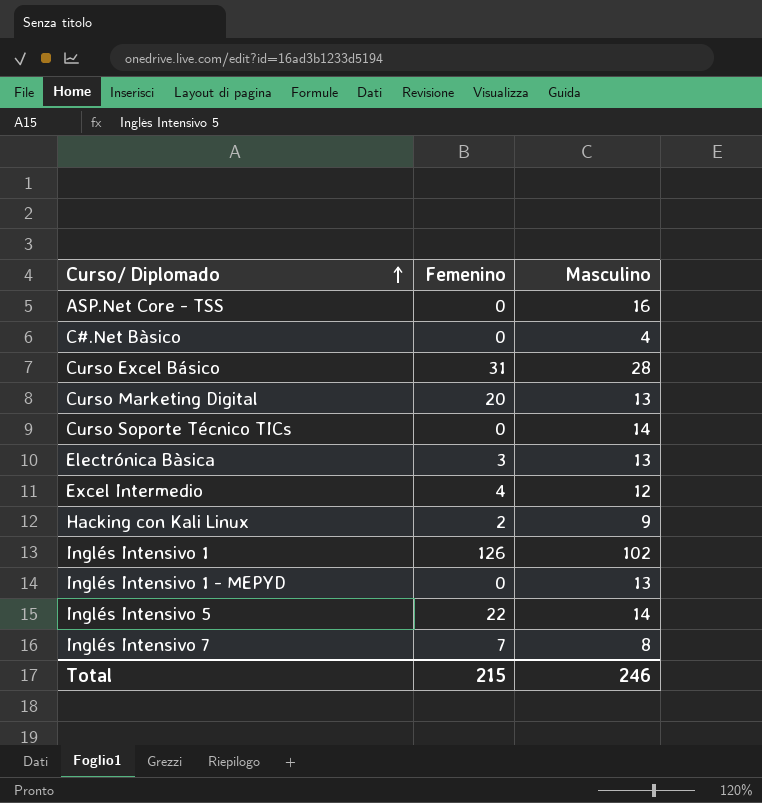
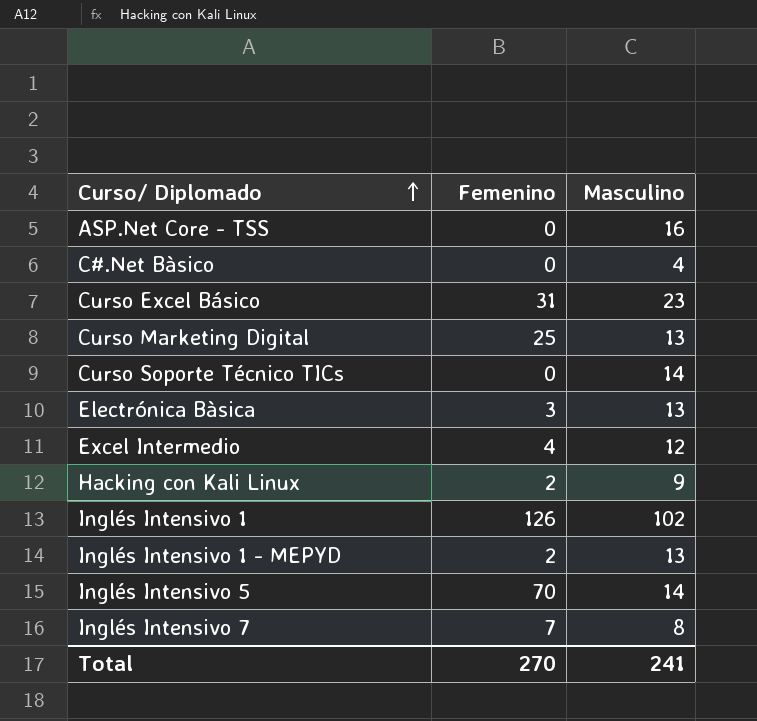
Curso Excel Básico | Masculino: 28 -> 23
Curso Marketing Digital | Femenino: 20 -> 25
Inglés Intensivo 1 - MEPYD | Femenino: 0 -> 2
Inglés Intensivo 5 | Femenino: 22 -> 70
Total | Femenino: 215 -> 270
Total | Masculino: 246 -> 241

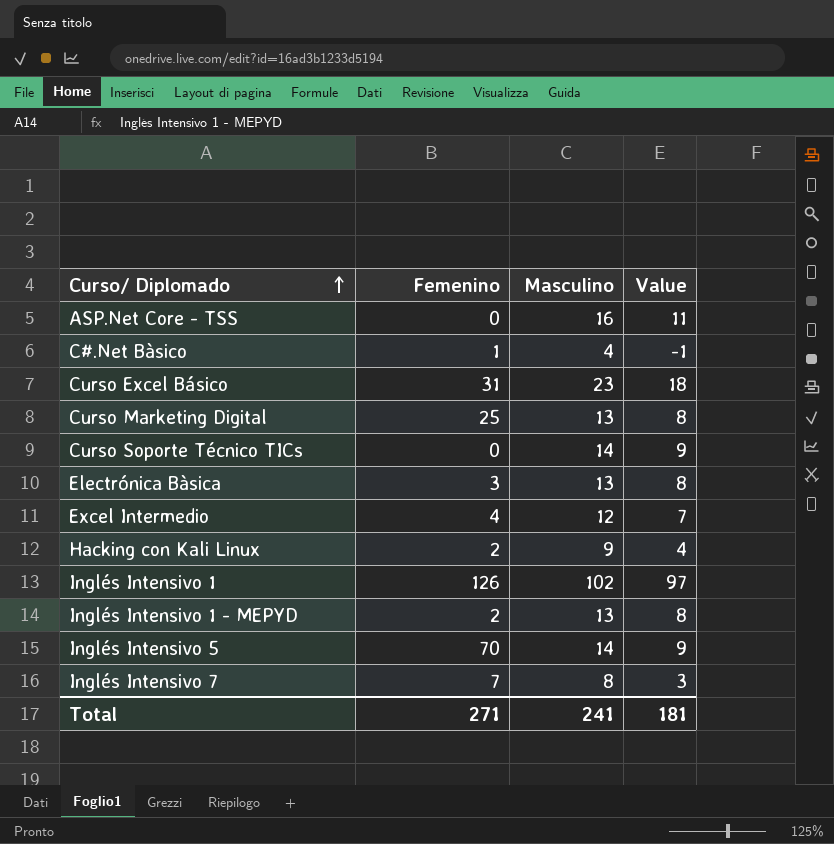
column Value | formula: none -> [Masculino] - 5
C#.Net Bàsico | Femenino: 0 -> 1
Total | Femenino: 270 -> 271

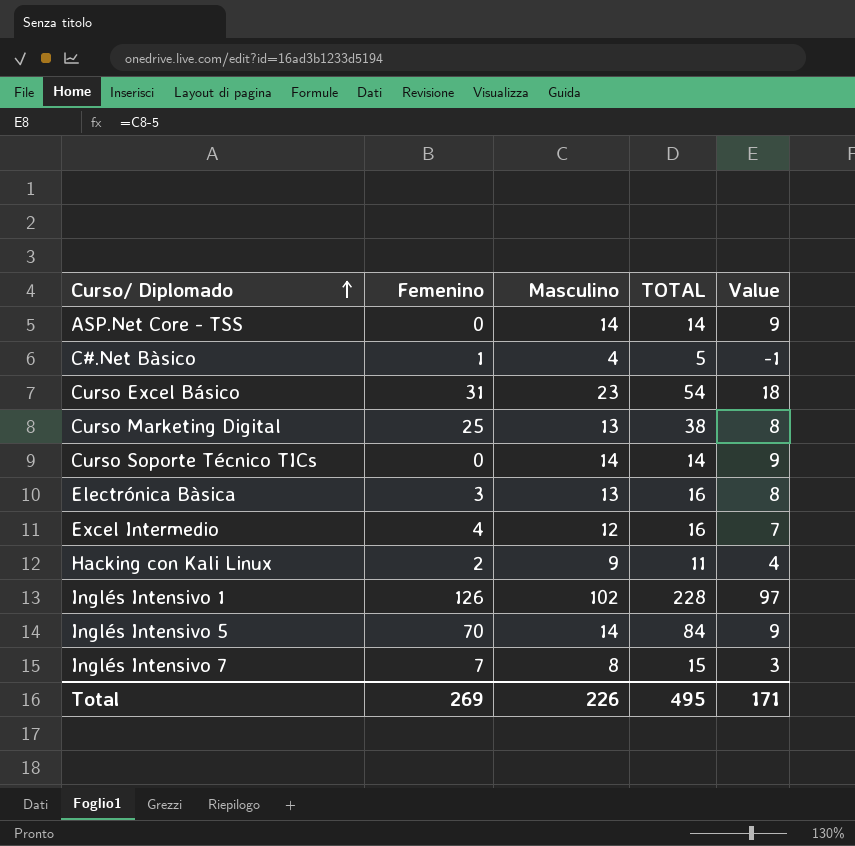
column TOTAL | formula: none -> [Femenino] + [Masculino]
row Inglés Intensivo 1 - MEPYD: 2 | 13 | 8 -> none
ASP.Net Core - TSS | Masculino: 16 -> 14
ASP.Net Core - TSS | Value: 11 -> 9
Total | Femenino: 271 -> 269
Total | Masculino: 241 -> 226
Total | Value: 181 -> 171

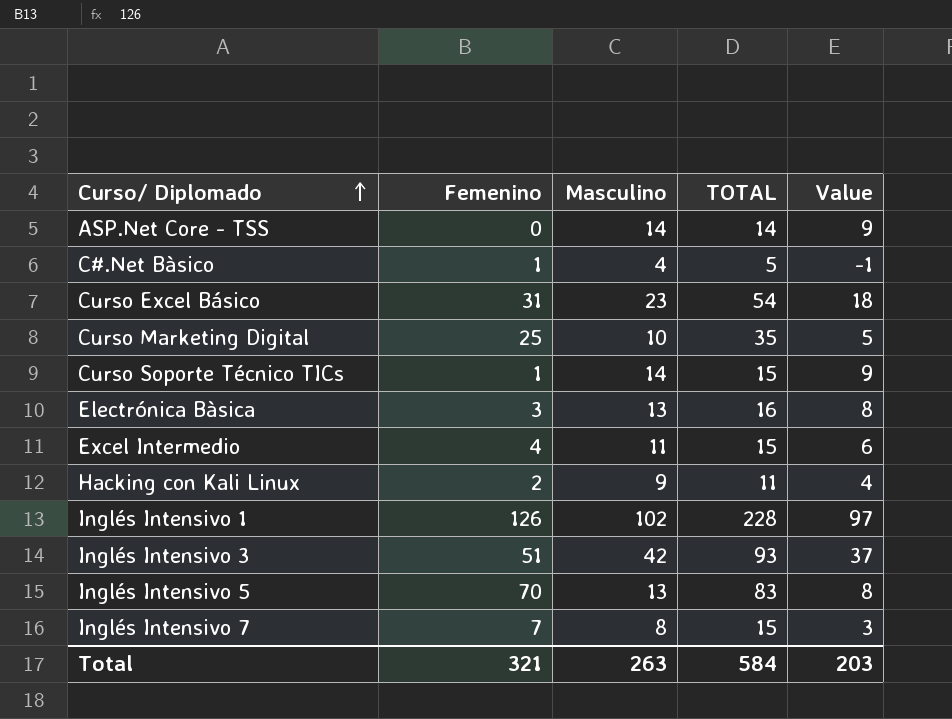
Curso Marketing Digital | Masculino: 13 -> 10
Curso Marketing Digital | TOTAL: 38 -> 35
Curso Marketing Digital | Value: 8 -> 5
Curso Soporte Técnico TICs | Femenino: 0 -> 1
Curso Soporte Técnico TICs | TOTAL: 14 -> 15
Excel Intermedio | Masculino: 12 -> 11
Excel Intermedio | TOTAL: 16 -> 15
Excel Intermedio | Value: 7 -> 6
row Inglés Intensivo 3: none -> 51 | 42 | 93 | 37
Inglés Intensivo 5 | Masculino: 14 -> 13
Inglés Intensivo 5 | TOTAL: 84 -> 83
Inglés Intensivo 5 | Value: 9 -> 8
Total | Femenino: 269 -> 321
Total | Masculino: 226 -> 263
Total | TOTAL: 495 -> 584
Total | Value: 171 -> 203

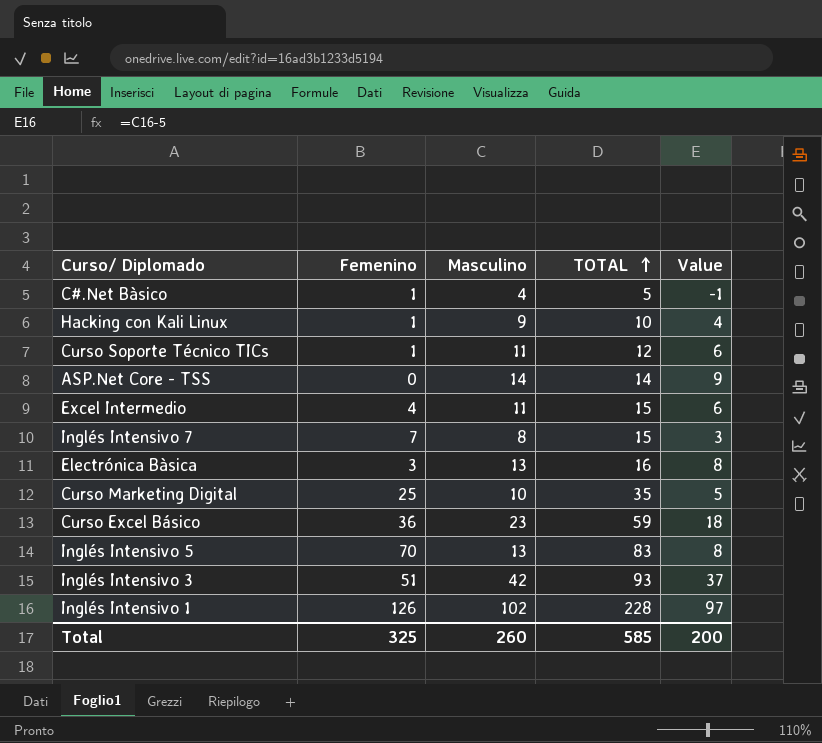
row order: Curso/ Diplomado ascending -> TOTAL ascending
Hacking con Kali Linux | Femenino: 2 -> 1
Hacking con Kali Linux | TOTAL: 11 -> 10
Curso Soporte Técnico TICs | Masculino: 14 -> 11
Curso Soporte Técnico TICs | TOTAL: 15 -> 12
Curso Soporte Técnico TICs | Value: 9 -> 6
Curso Excel Básico | Femenino: 31 -> 36
Curso Excel Básico | TOTAL: 54 -> 59
Total | Femenino: 321 -> 325
Total | Masculino: 263 -> 260
Total | TOTAL: 584 -> 585
Total | Value: 203 -> 200

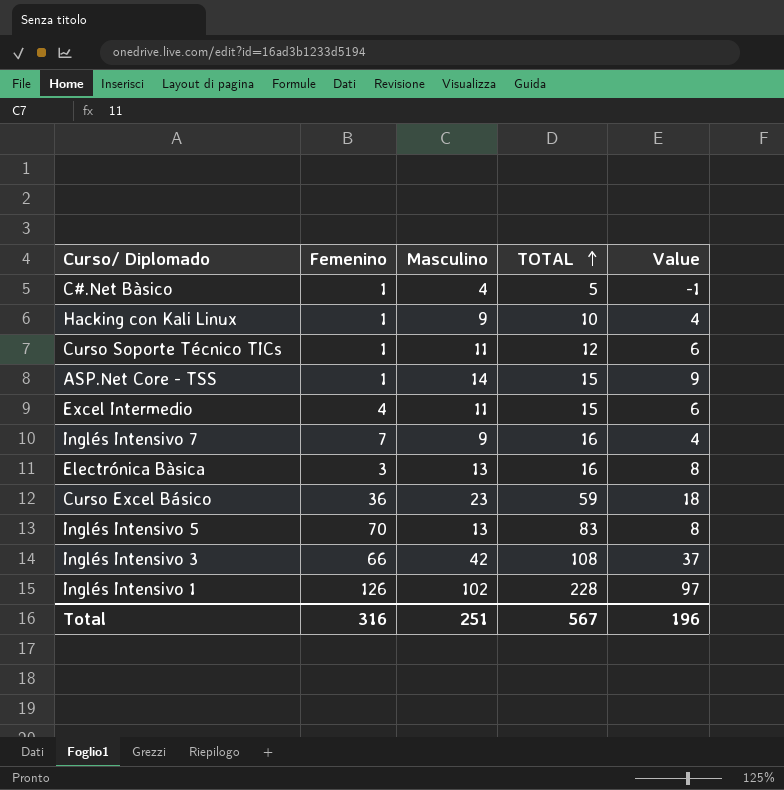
row Curso Marketing Digital: 25 | 10 | 35 | 5 -> none
ASP.Net Core - TSS | Femenino: 0 -> 1
ASP.Net Core - TSS | TOTAL: 14 -> 15
Inglés Intensivo 7 | Masculino: 8 -> 9
Inglés Intensivo 7 | TOTAL: 15 -> 16
Inglés Intensivo 7 | Value: 3 -> 4
Inglés Intensivo 3 | Femenino: 51 -> 66
Inglés Intensivo 3 | TOTAL: 93 -> 108
Total | Femenino: 325 -> 316
Total | Masculino: 260 -> 251
Total | TOTAL: 585 -> 567
Total | Value: 200 -> 196

